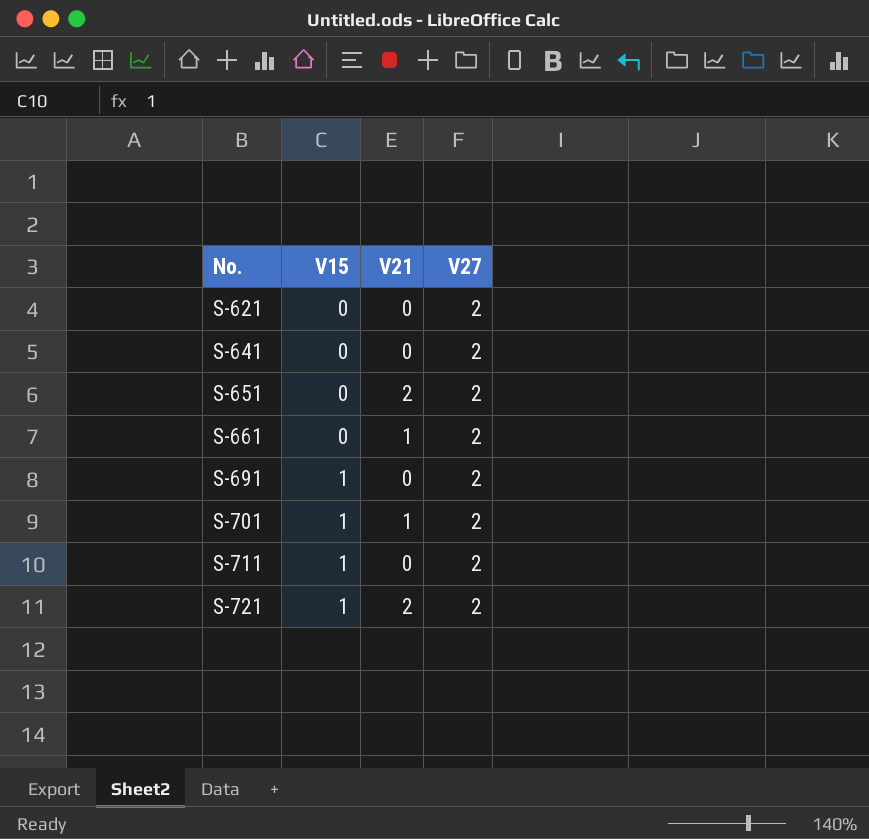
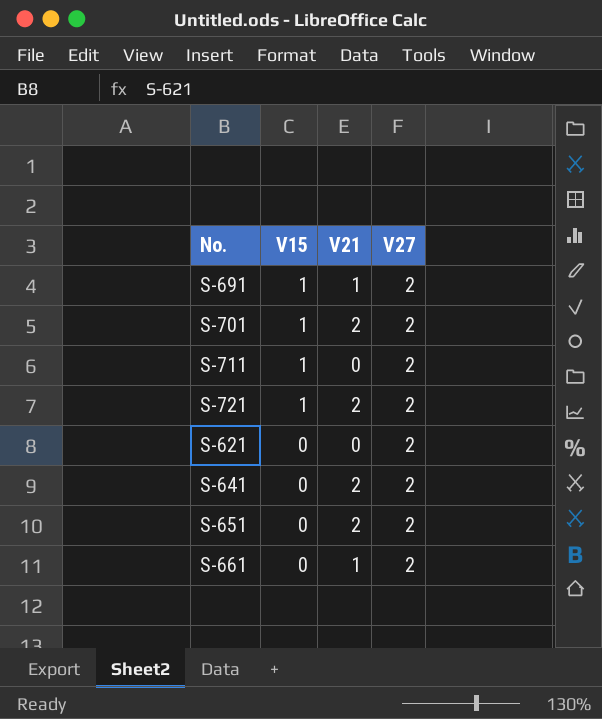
row order: No. ascending -> V15 descending
S-691 | V21: 0 -> 1
S-701 | V21: 1 -> 2
S-641 | V21: 0 -> 2

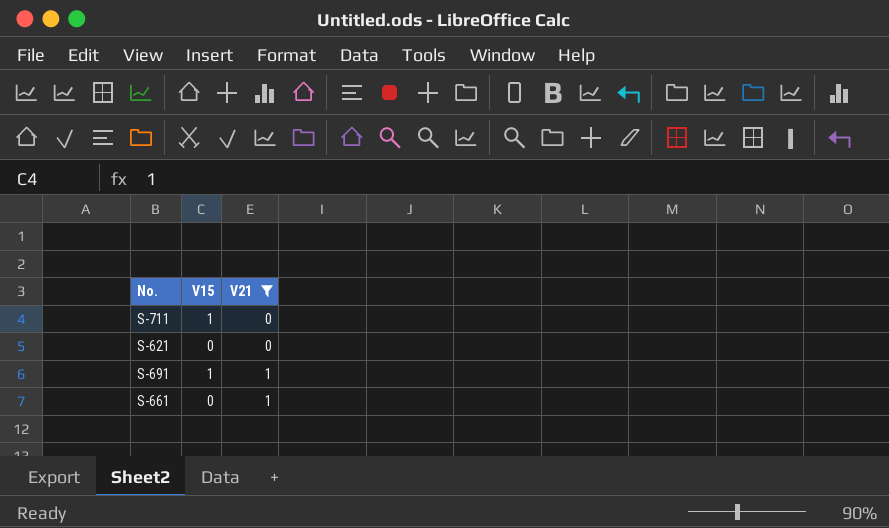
filter: none -> V21 != 2
row order: V15 descending -> V21 ascending
column V27 | position: 4 -> none

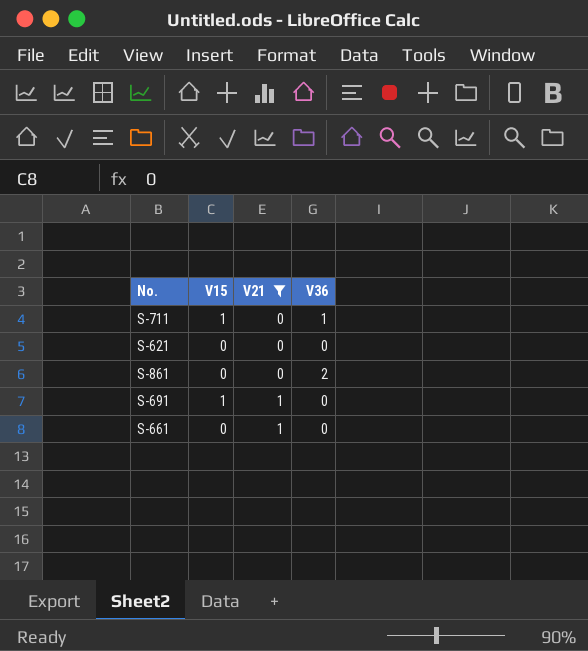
column V36 | position: none -> 4
row S-861: none -> 0 | 0 | 2

